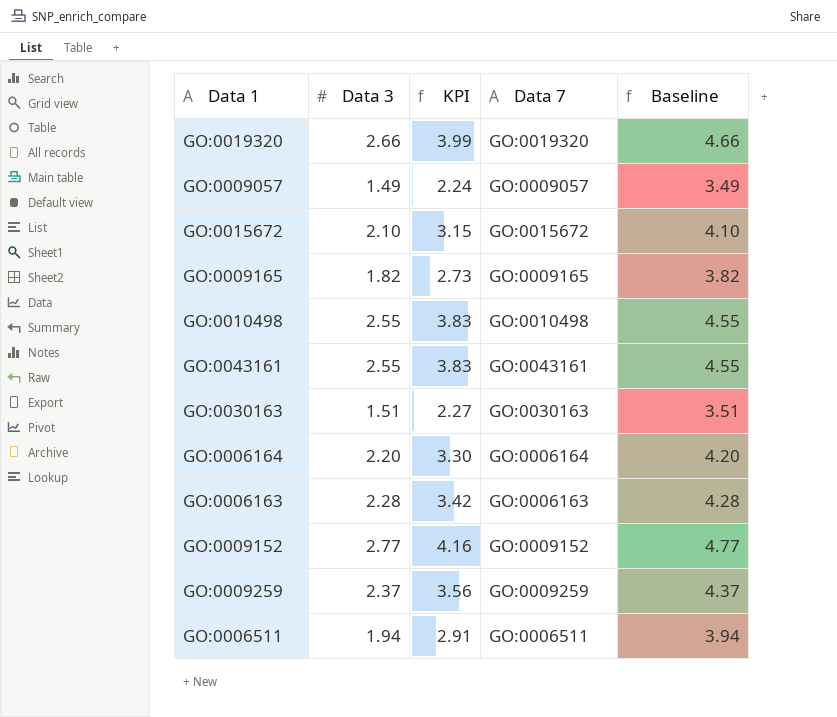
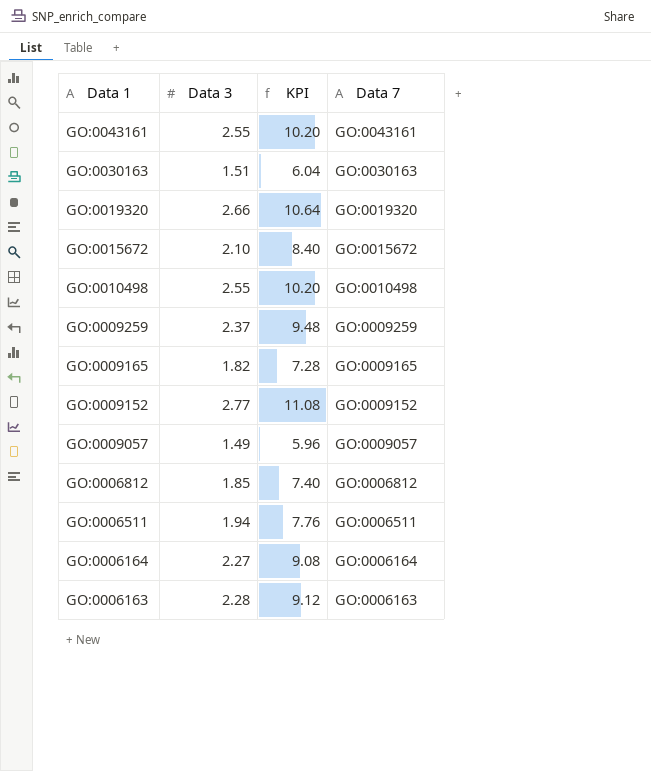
row order: none -> Data 1 descending
column Baseline | formula: [Data 3] + 2 -> none
column KPI | formula: [Data 3] * 1.5 -> [Data 3] * 4
row GO:0006812: none -> 1.85 | 7.40 | GO:0006812
GO:0006164 | Data 3: 2.20 -> 2.27

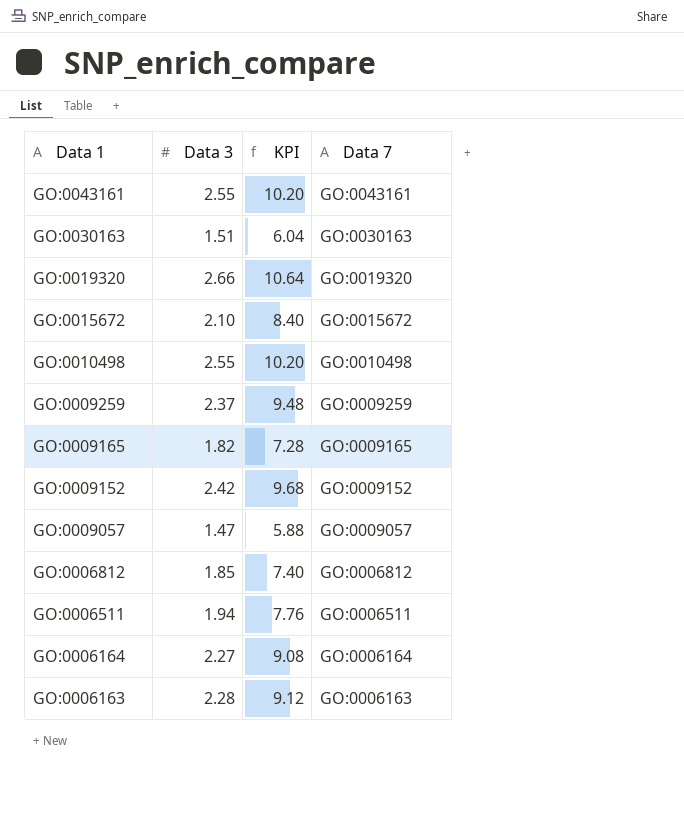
GO:0009152 | Data 3: 2.77 -> 2.42
GO:0009152 | KPI: 11.08 -> 9.68
GO:0009057 | Data 3: 1.49 -> 1.47
GO:0009057 | KPI: 5.96 -> 5.88

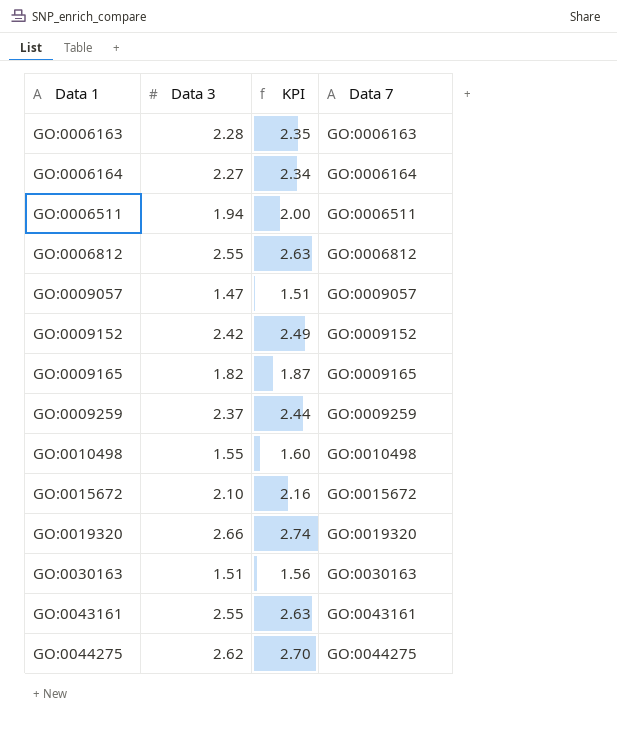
row order: Data 1 descending -> Data 1 ascending
column KPI | formula: [Data 3] * 4 -> [Data 3] * 1.03
GO:0006812 | Data 3: 1.85 -> 2.55
GO:0010498 | Data 3: 2.55 -> 1.55
row GO:0044275: none -> 2.62 | 2.70 | GO:0044275

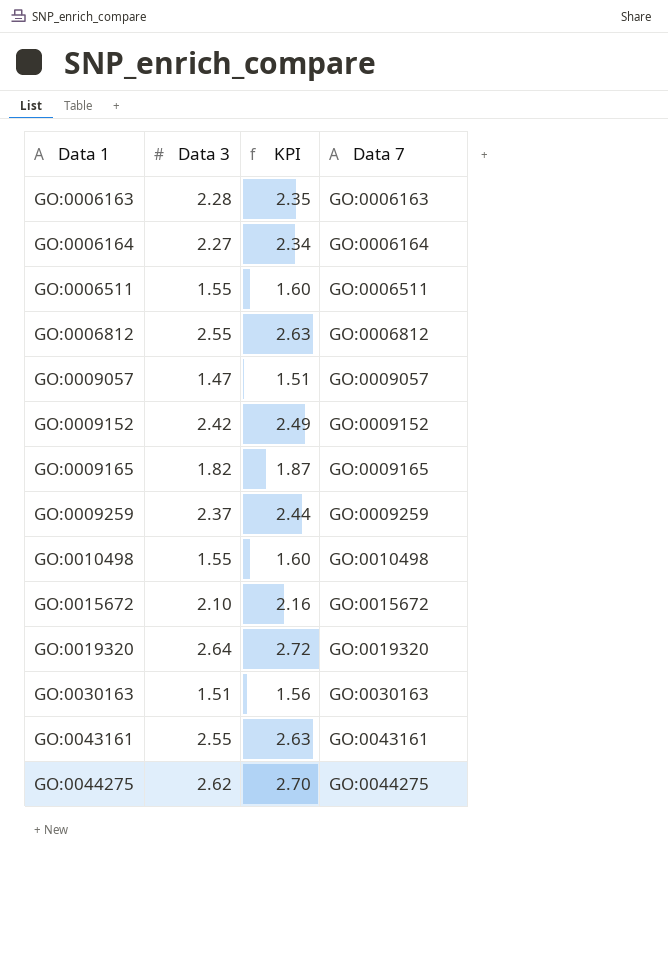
GO:0006511 | Data 3: 1.94 -> 1.55
GO:0006511 | KPI: 2.00 -> 1.60
GO:0019320 | Data 3: 2.66 -> 2.64
GO:0019320 | KPI: 2.74 -> 2.72

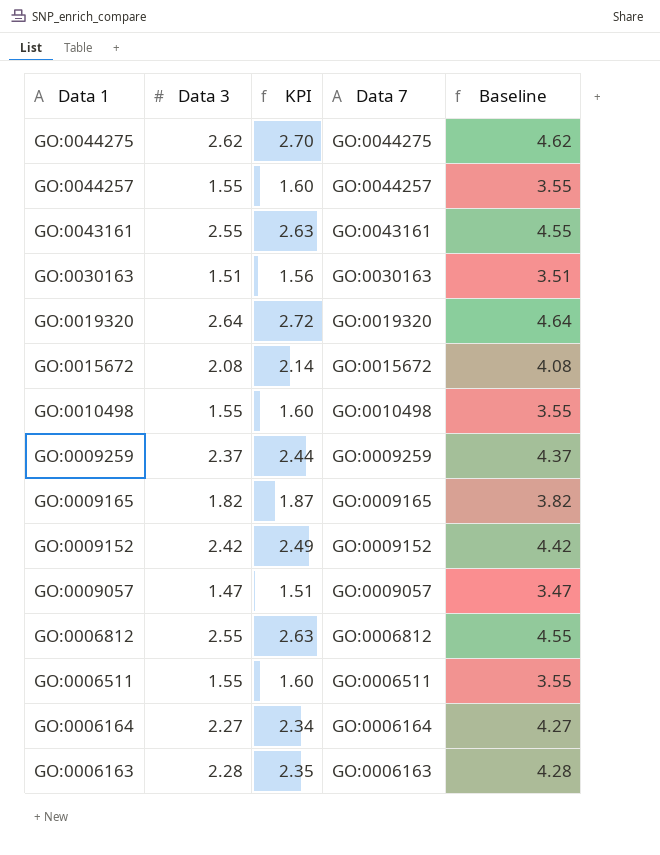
row order: Data 1 ascending -> Data 1 descending
column Baseline | formula: none -> [Data 3] + 2
row GO:0044257: none -> 1.55 | 1.60 | GO:0044257 | 3.55
GO:0015672 | Data 3: 2.10 -> 2.08
GO:0015672 | KPI: 2.16 -> 2.14

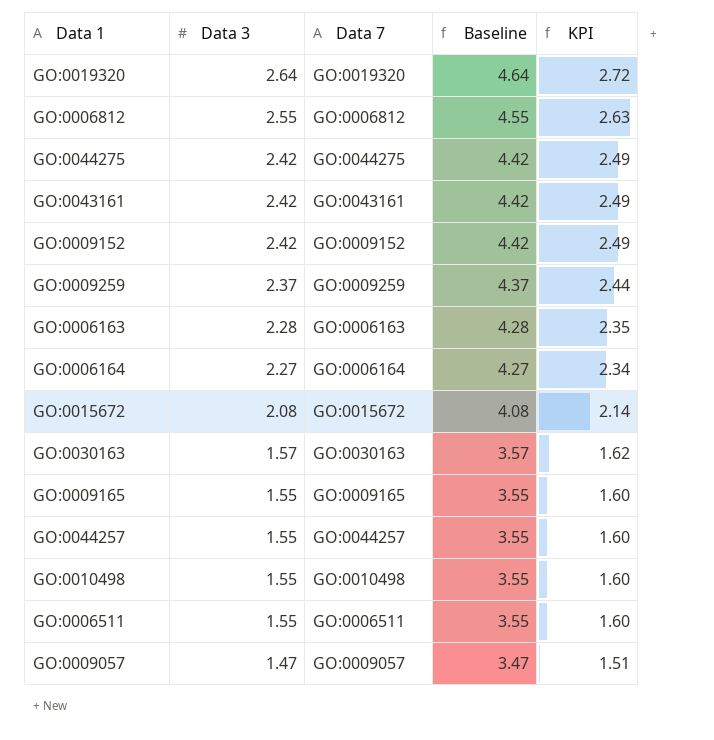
row order: Data 1 descending -> Data 3 descending
column KPI | position: 3 -> 5
GO:0044275 | Data 3: 2.62 -> 2.42
GO:0044275 | Baseline: 4.62 -> 4.42
GO:0044275 | KPI: 2.70 -> 2.49
GO:0043161 | Data 3: 2.55 -> 2.42
GO:0043161 | Baseline: 4.55 -> 4.42
GO:0043161 | KPI: 2.63 -> 2.49
GO:0030163 | Data 3: 1.51 -> 1.57
GO:0030163 | Baseline: 3.51 -> 3.57
GO:0030163 | KPI: 1.56 -> 1.62
GO:0009165 | Data 3: 1.82 -> 1.55
GO:0009165 | Baseline: 3.82 -> 3.55
GO:0009165 | KPI: 1.87 -> 1.60

